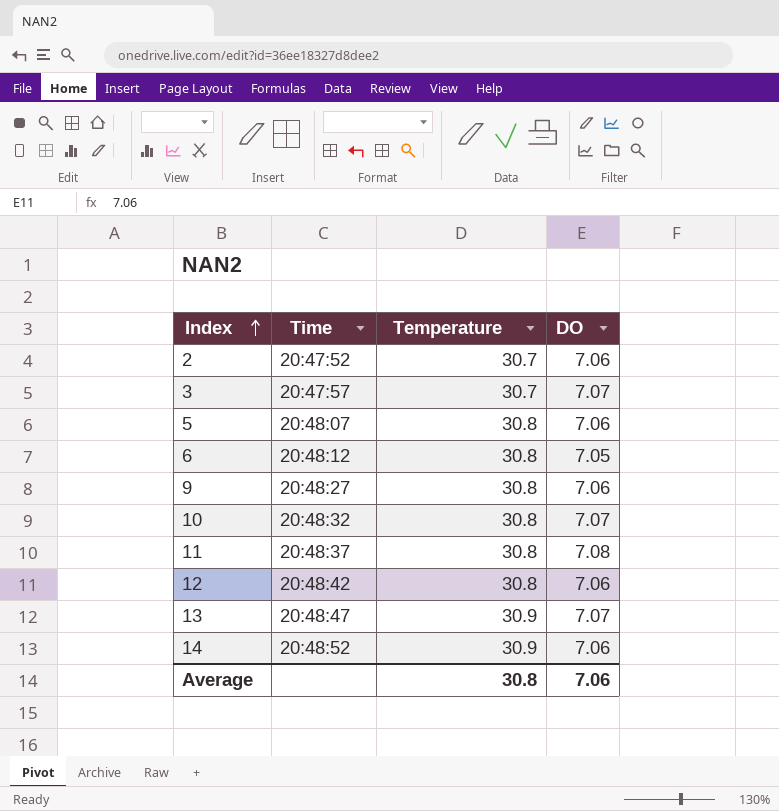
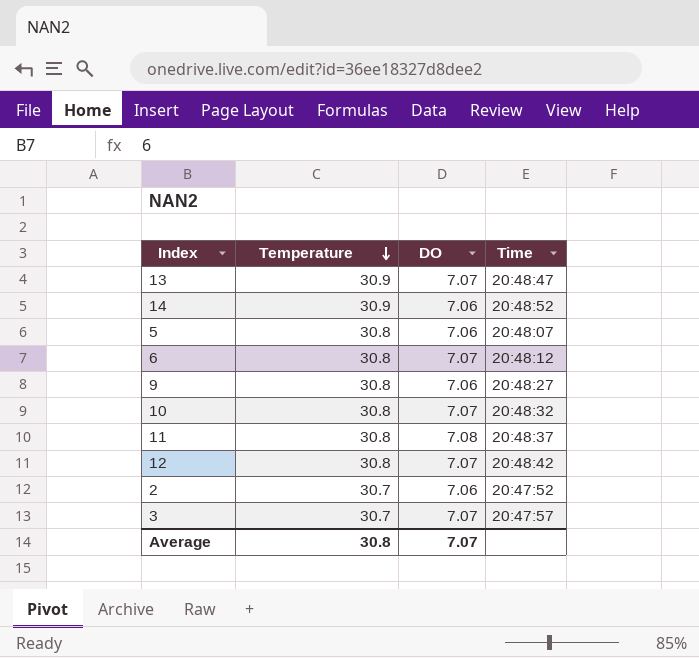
row order: Index ascending -> Temperature descending
column Time | position: 2 -> 4
6 | DO: 7.05 -> 7.07
12 | DO: 7.06 -> 7.07
Average | DO: 7.06 -> 7.07

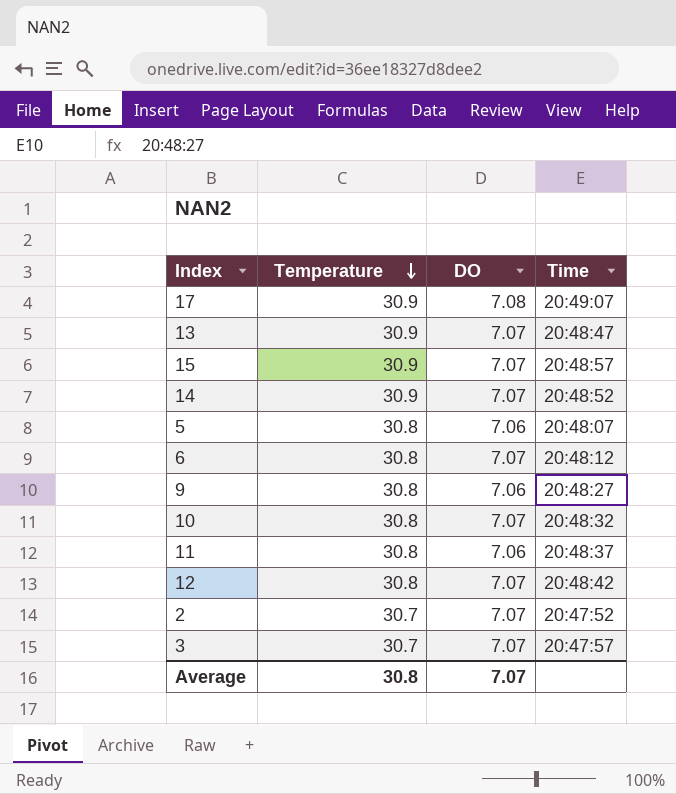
row 17: none -> 30.9 | 7.08 | 20:49:07
row 15: none -> 30.9 | 7.07 | 20:48:57
14 | DO: 7.06 -> 7.07
11 | DO: 7.08 -> 7.06
2 | DO: 7.06 -> 7.07

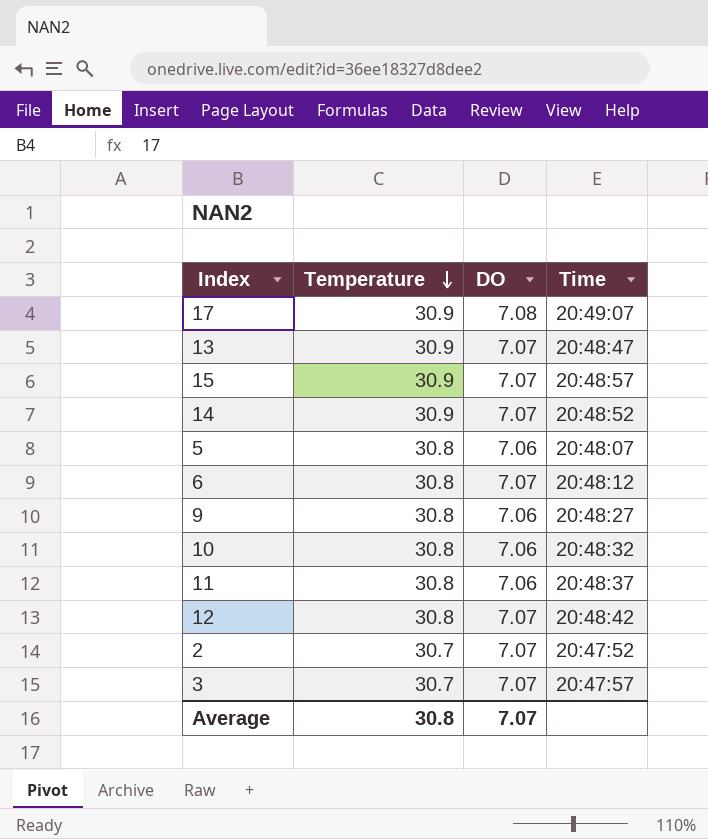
10 | DO: 7.07 -> 7.06

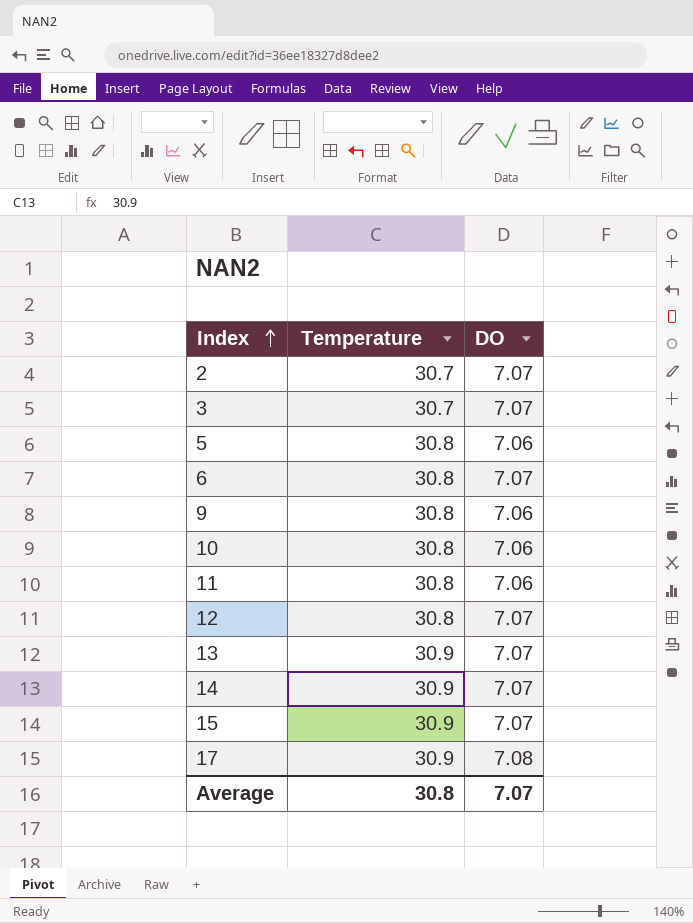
row order: Temperature descending -> Index ascending
column Time | position: 4 -> none

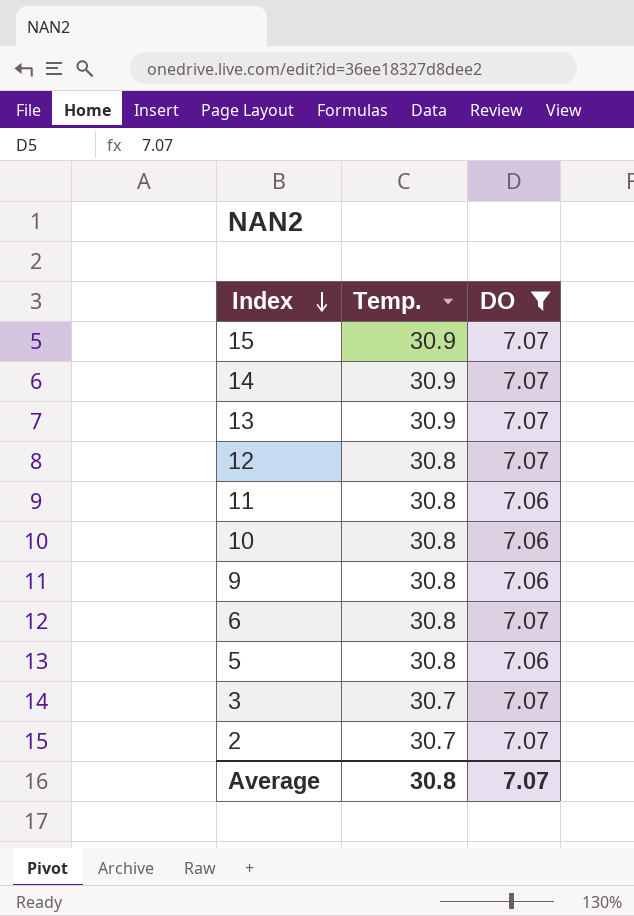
filter: none -> DO != 7.08
row order: Index ascending -> Index descending
column name: Temperature -> Temp.

